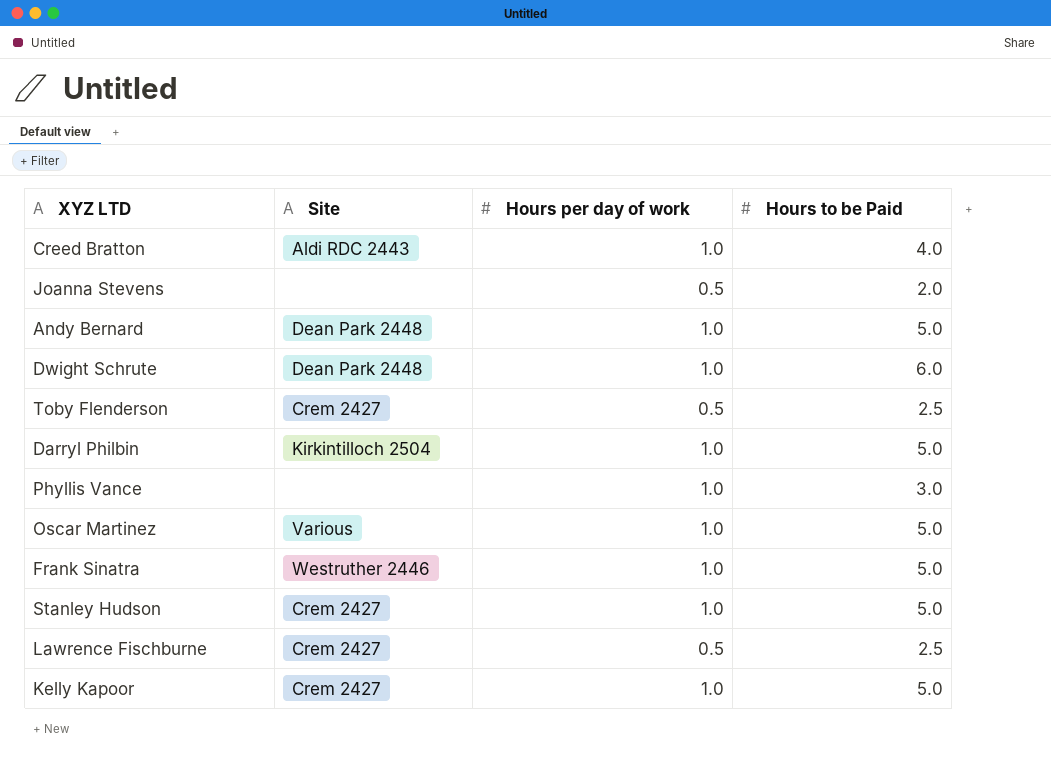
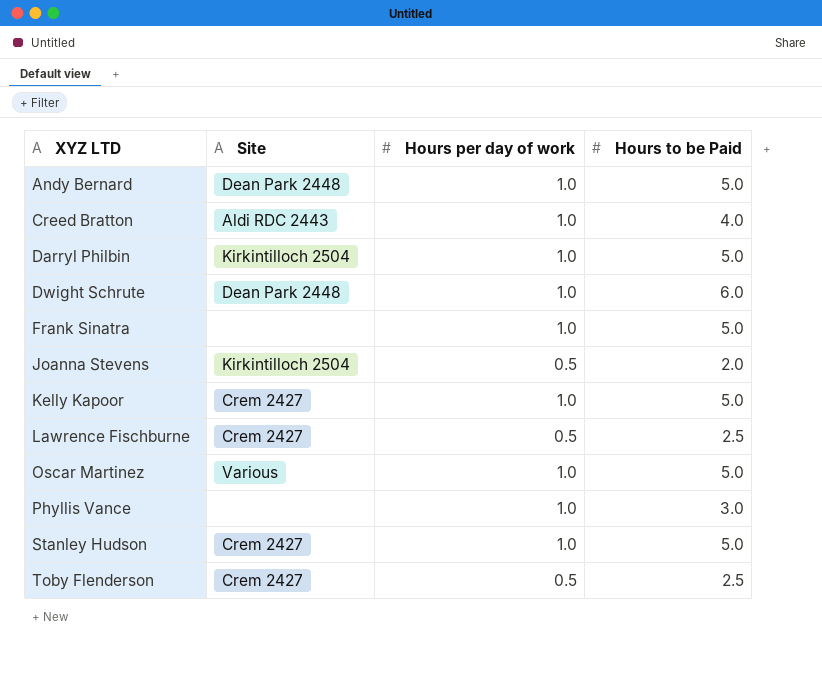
row order: none -> XYZ LTD ascending
Frank Sinatra | Site: Westruther 2446 -> none
Joanna Stevens | Site: none -> Kirkintilloch 2504

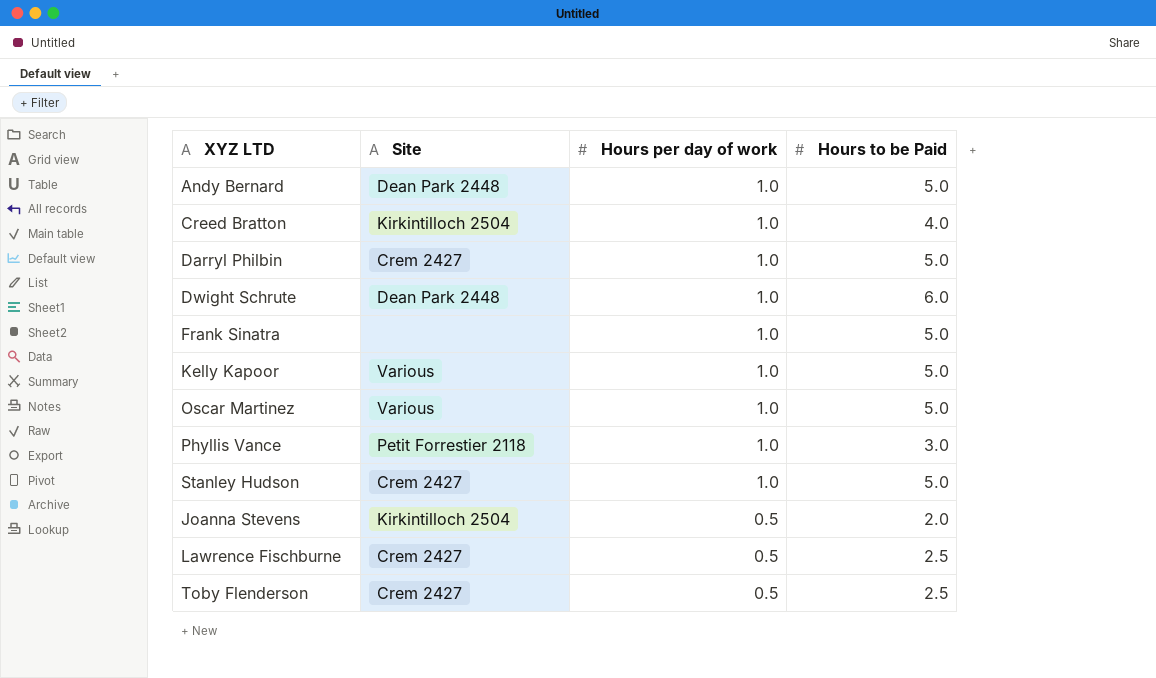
row order: XYZ LTD ascending -> Hours per day of work descending
Creed Bratton | Site: Aldi RDC 2443 -> Kirkintilloch 2504
Darryl Philbin | Site: Kirkintilloch 2504 -> Crem 2427
Kelly Kapoor | Site: Crem 2427 -> Various
Phyllis Vance | Site: none -> Petit Forrestier 2118

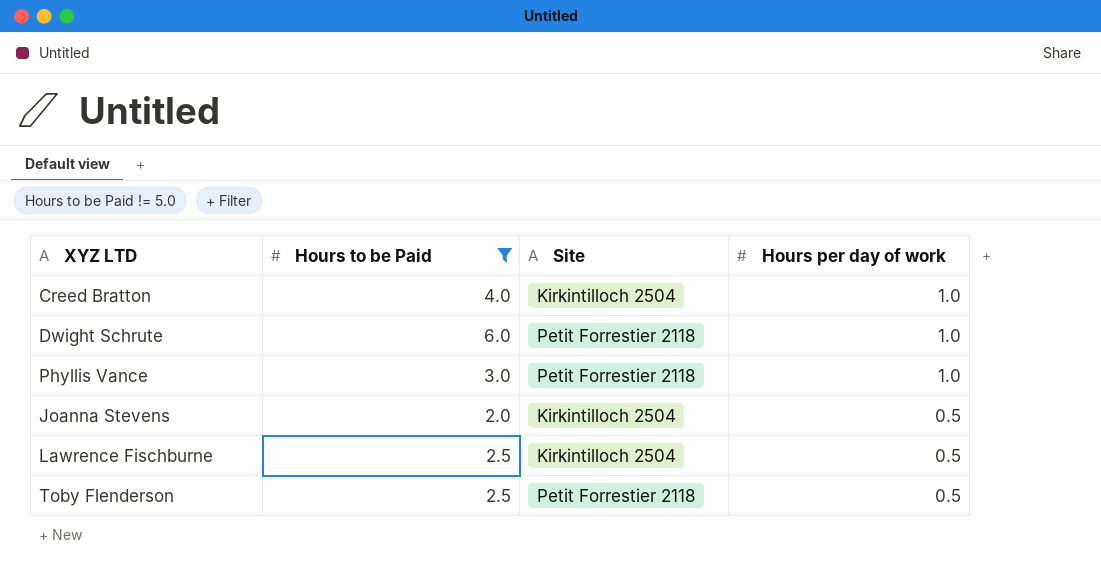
filter: none -> Hours to be Paid != 5.0
column Hours to be Paid | position: 4 -> 2
Dwight Schrute | Site: Dean Park 2448 -> Petit Forrestier 2118
Lawrence Fischburne | Site: Crem 2427 -> Kirkintilloch 2504
Toby Flenderson | Site: Crem 2427 -> Petit Forrestier 2118

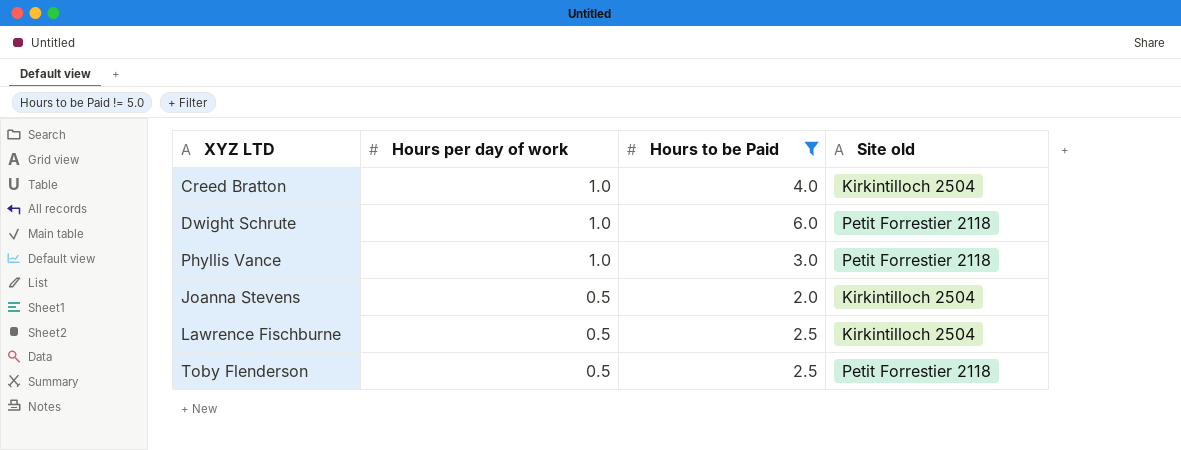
column Hours per day of work | position: 4 -> 2
column name: Site -> Site old

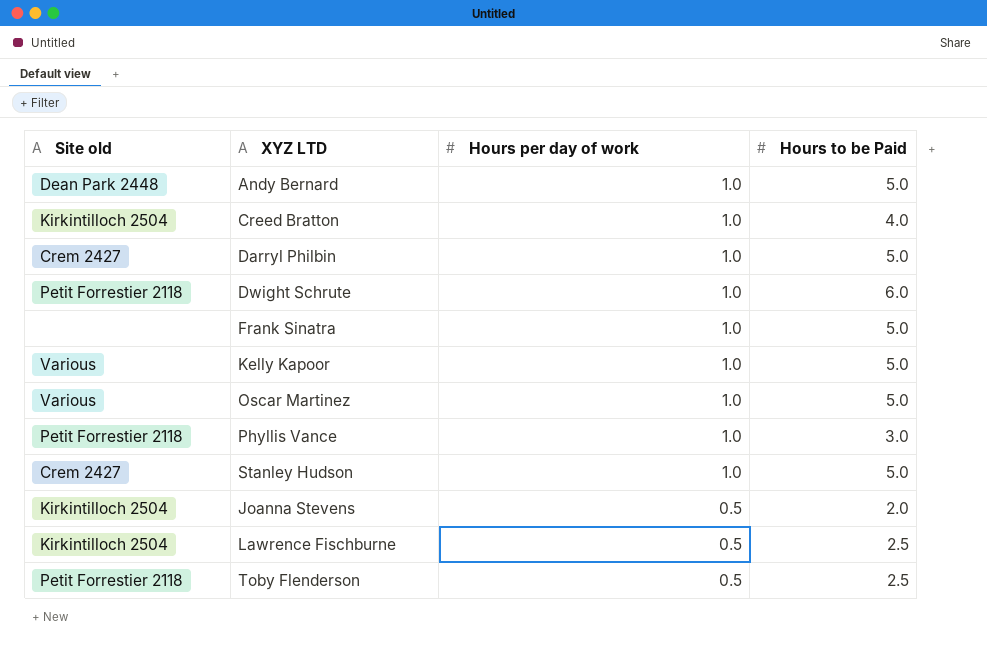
filter: Hours to be Paid != 5.0 -> none
column Site old | position: 4 -> 1

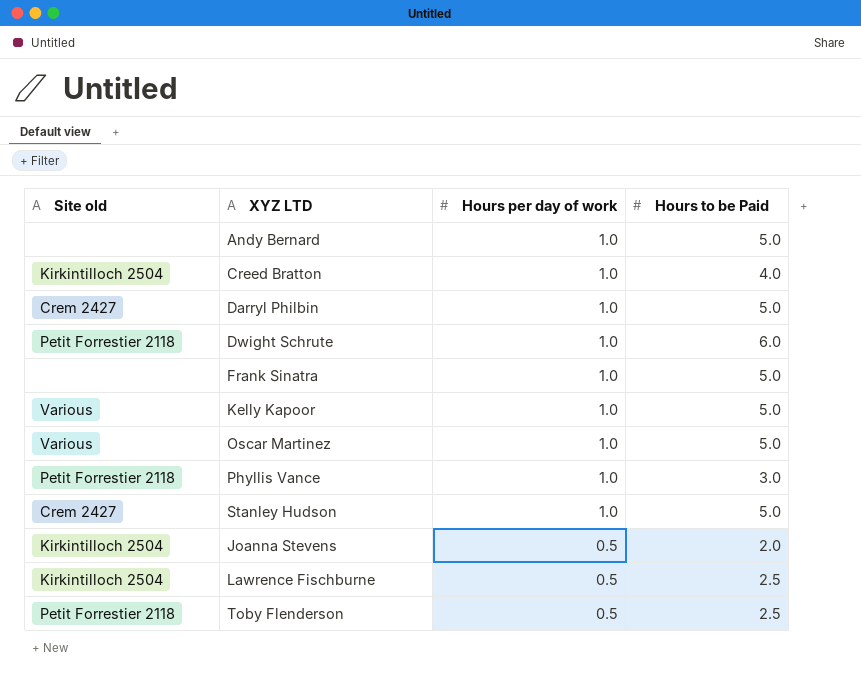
Andy Bernard | Site old: Dean Park 2448 -> none

